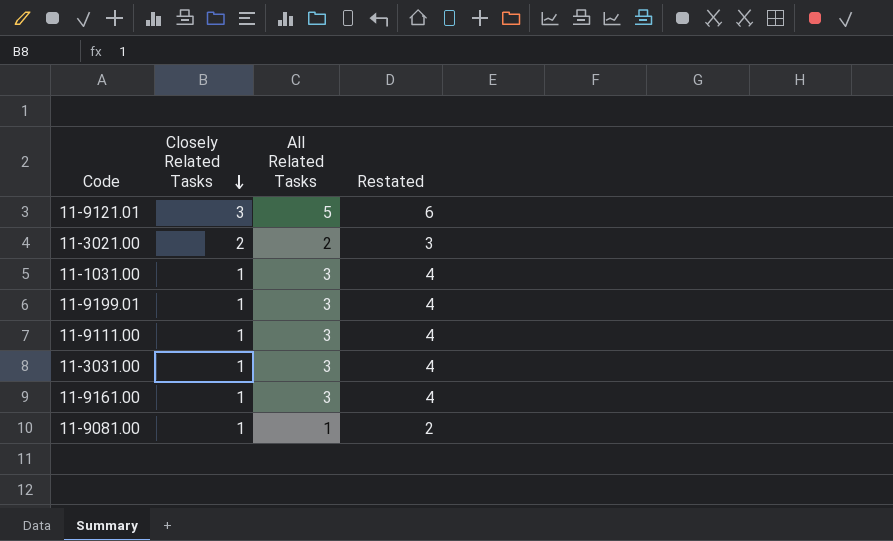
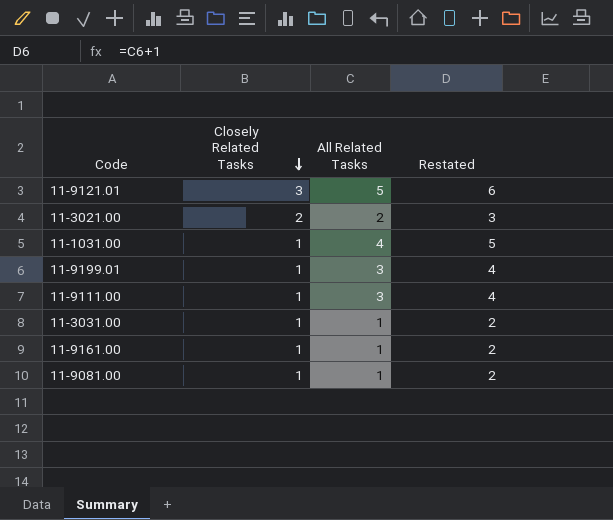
11-1031.00 | All Related Tasks: 3 -> 4
11-1031.00 | Restated: 4 -> 5
11-3031.00 | All Related Tasks: 3 -> 1
11-3031.00 | Restated: 4 -> 2
11-9161.00 | All Related Tasks: 3 -> 1
11-9161.00 | Restated: 4 -> 2

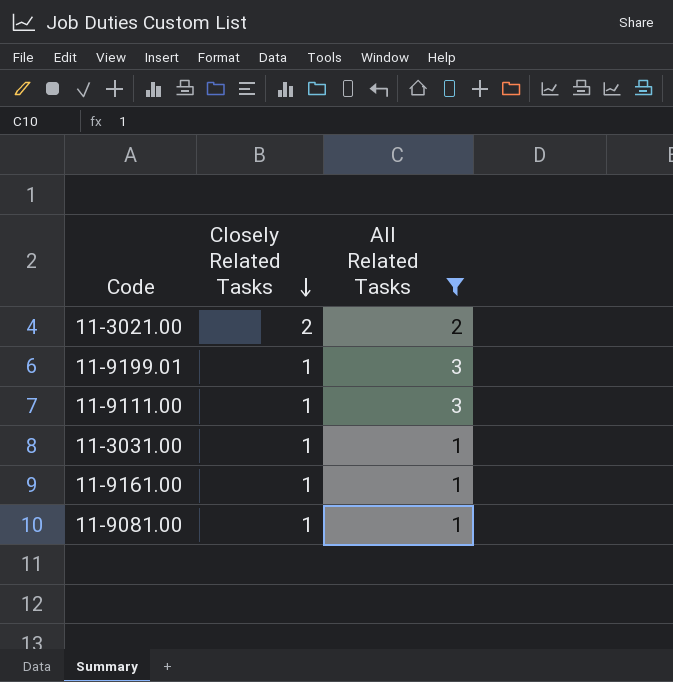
filter: none -> All Related Tasks <= 3
column Restated | formula: [All Related Tasks] + 1 -> none

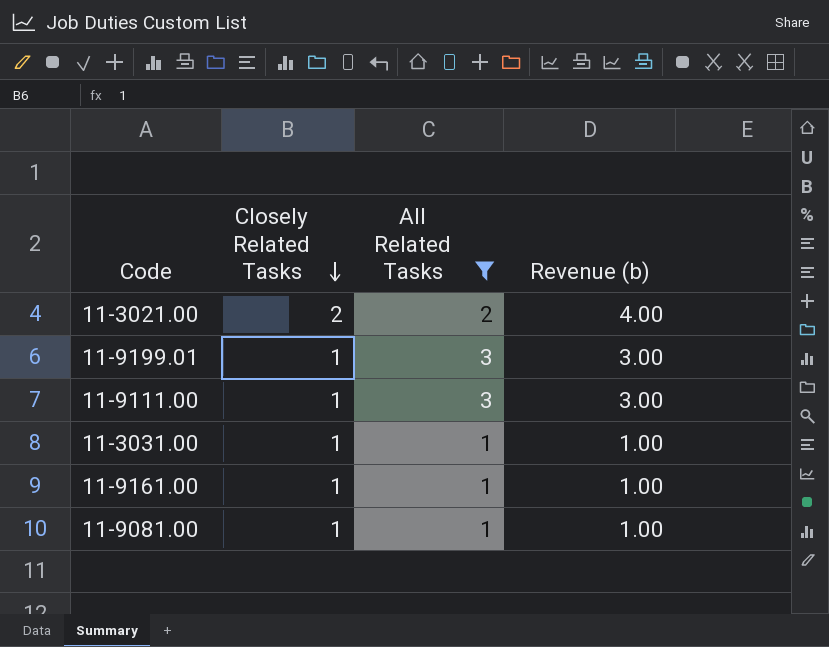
column Revenue (b) | formula: none -> [Closely Related Tasks] * [All Related Tasks]

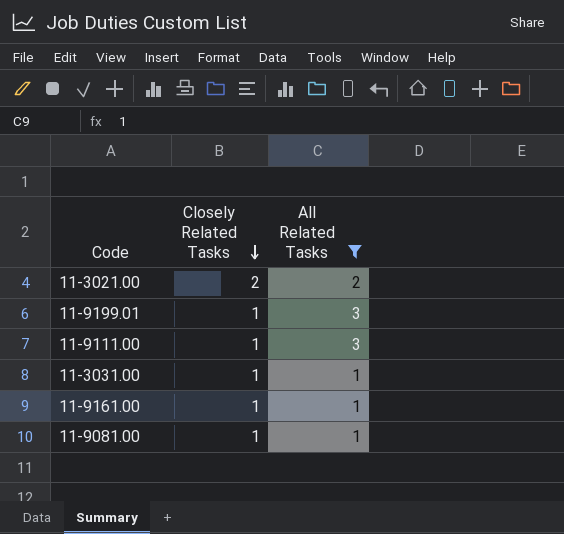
column Revenue (b) | formula: [Closely Related Tasks] * [All Related Tasks] -> none

